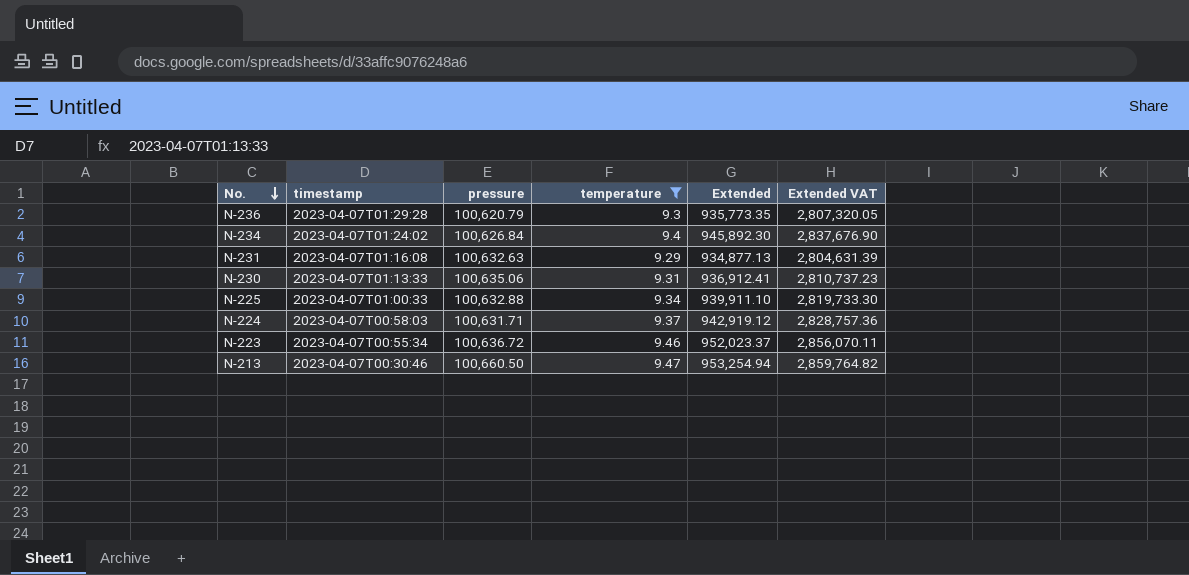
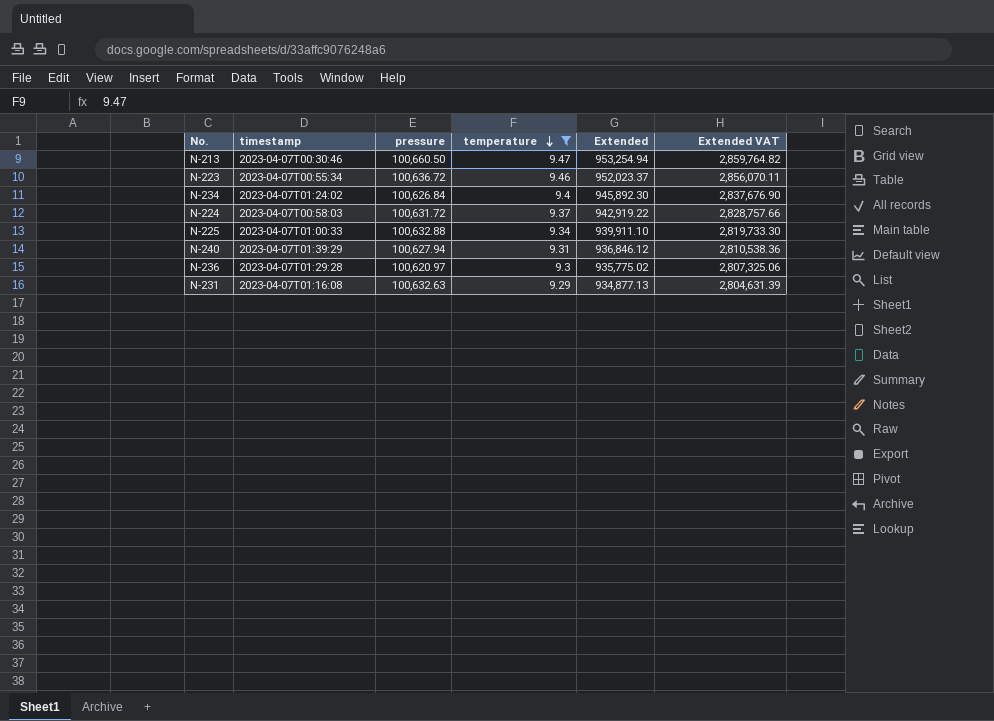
row order: No. descending -> temperature descending
row N-230: 2023-04-07T01:13:33 | 100,635.06 | 9.31 | 936,912.41 | 2,810,737.23 -> none
N-224 | pressure: 100,631.71 -> 100,631.72
N-224 | Extended: 942,919.12 -> 942,919.22
N-224 | Extended VAT: 2,828,757.36 -> 2,828,757.66
row N-240: none -> 2023-04-07T01:39:29 | 100,627.94 | 9.31 | 936,846.12 | 2,810,538.36
N-236 | pressure: 100,620.79 -> 100,620.97
N-236 | Extended: 935,773.35 -> 935,775.02
N-236 | Extended VAT: 2,807,320.05 -> 2,807,325.06

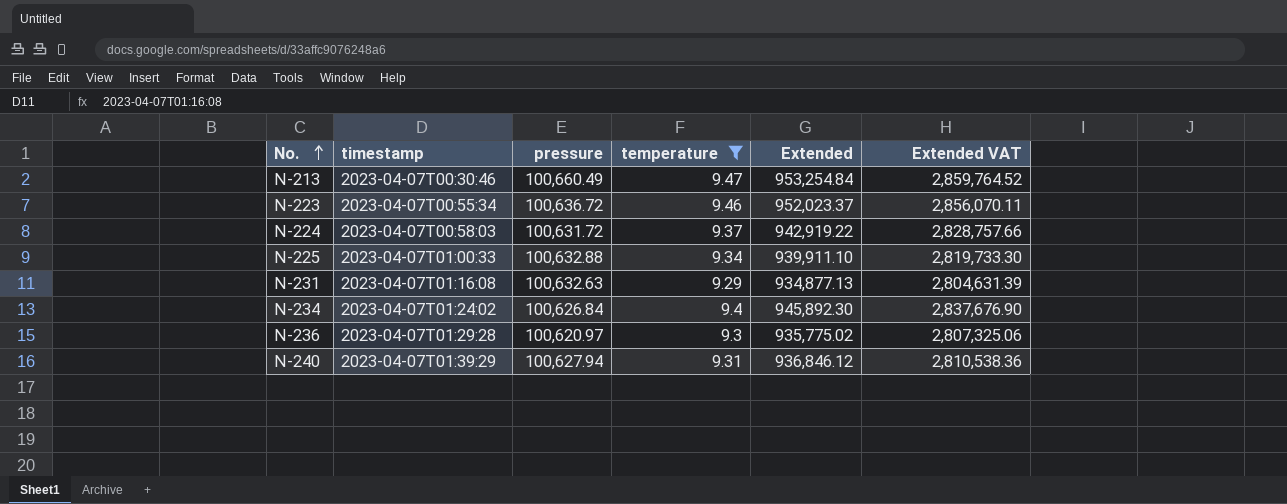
row order: temperature descending -> No. ascending
N-213 | pressure: 100,660.50 -> 100,660.49
N-213 | Extended: 953,254.94 -> 953,254.84
N-213 | Extended VAT: 2,859,764.82 -> 2,859,764.52

